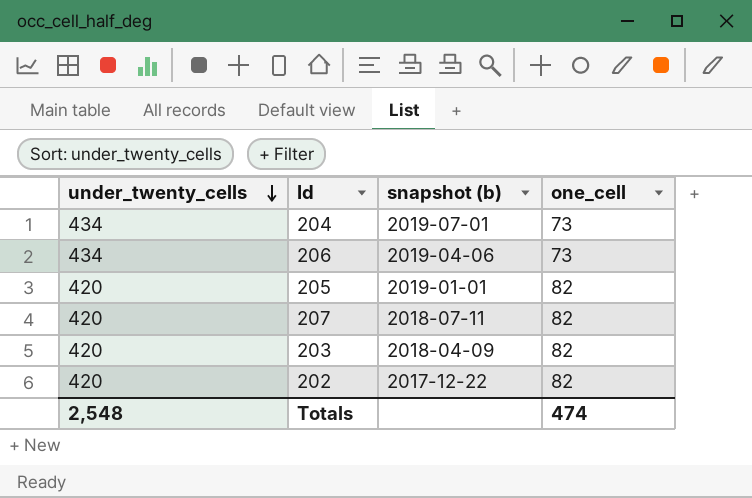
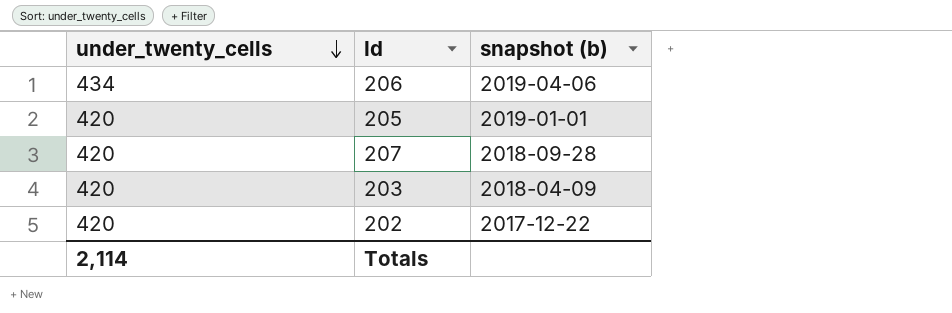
column one_cell | position: 4 -> none
row 204: 434 | 2019-07-01 | 73 -> none
207 | snapshot (b): 2018-07-11 -> 2018-09-28
Totals | under_twenty_cells: 2,548 -> 2,114

